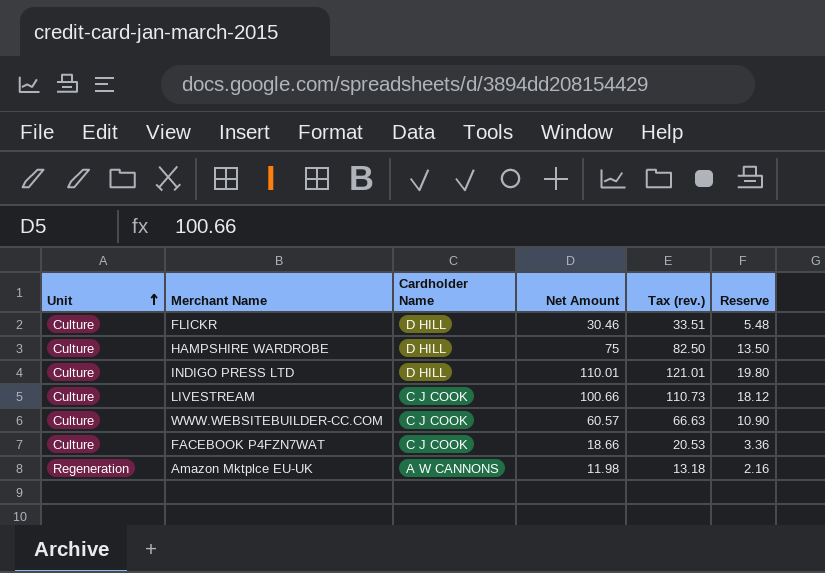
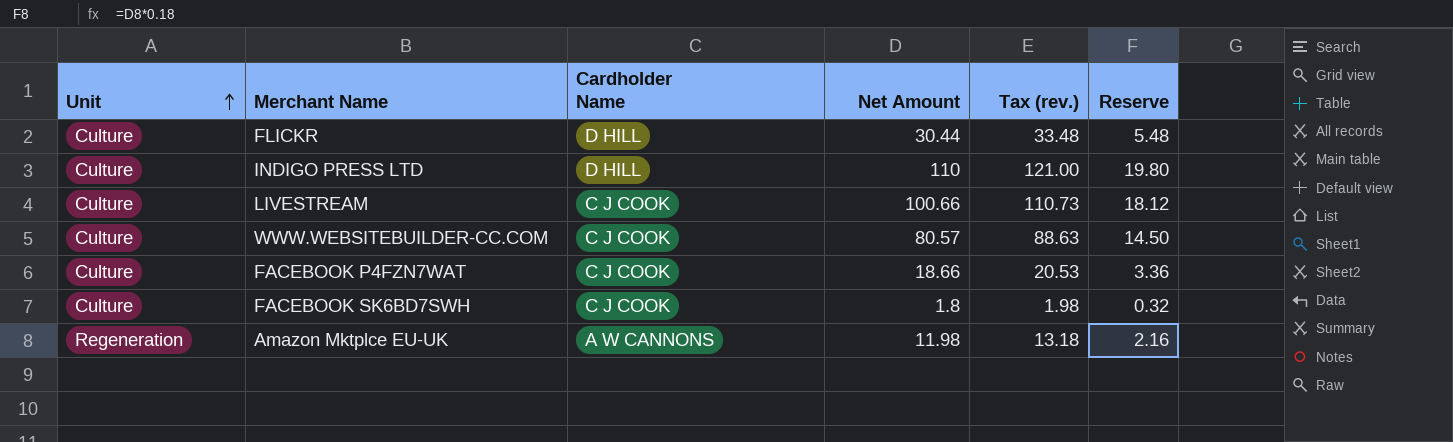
row HAMPSHIRE WARDROBE: Culture | D HILL | 75 | 82.50 | 13.50 -> none
FLICKR | Net Amount: 30.46 -> 30.44
FLICKR | Tax (rev.): 33.51 -> 33.48
INDIGO PRESS LTD | Net Amount: 110.01 -> 110
INDIGO PRESS LTD | Tax (rev.): 121.01 -> 121.00
WWW.WEBSITEBUILDER-CC.COM | Net Amount: 60.57 -> 80.57
WWW.WEBSITEBUILDER-CC.COM | Tax (rev.): 66.63 -> 88.63
WWW.WEBSITEBUILDER-CC.COM | Reserve: 10.90 -> 14.50
row FACEBOOK SK6BD7SWH: none -> Culture | C J COOK | 1.8 | 1.98 | 0.32

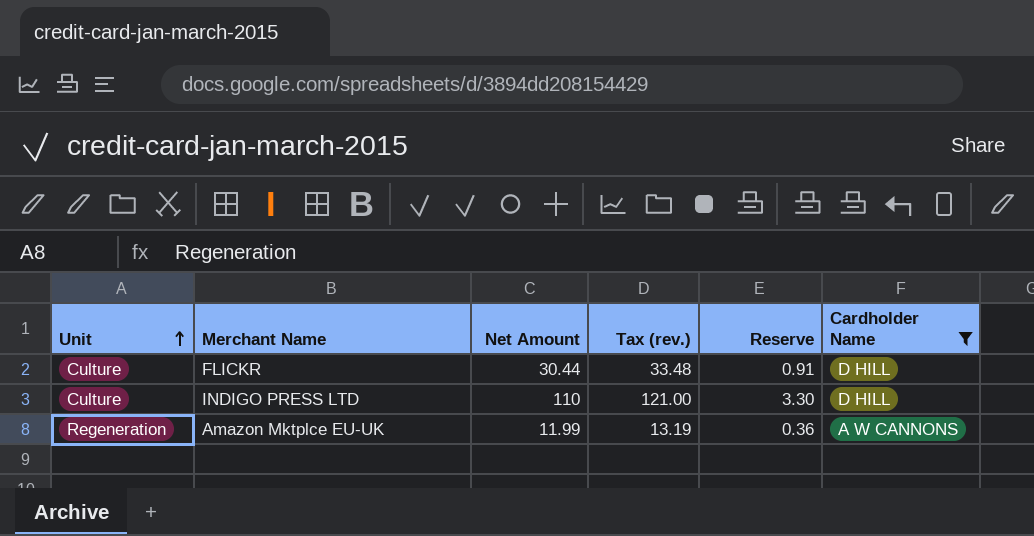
filter: none -> Cardholder Name != C J COOK
column Reserve | formula: [Net Amount] * 0.18 -> [Net Amount] * 0.03
column Cardholder Name | position: 3 -> 6
Amazon Mktplce EU-UK | Net Amount: 11.98 -> 11.99
Amazon Mktplce EU-UK | Tax (rev.): 13.18 -> 13.19

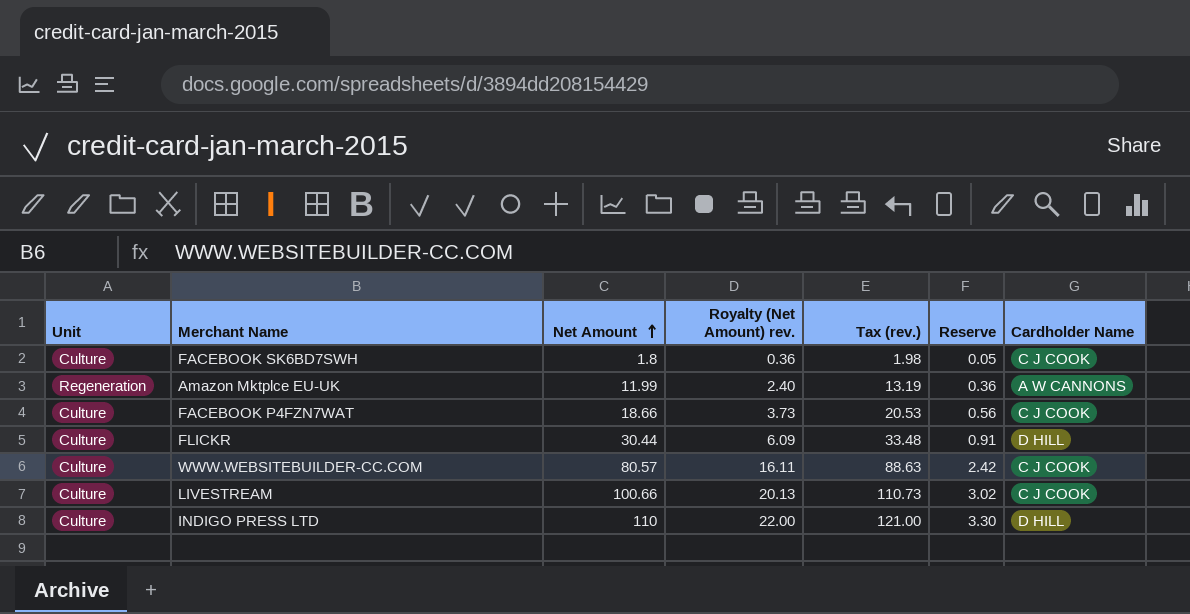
filter: Cardholder Name != C J COOK -> none
row order: Unit ascending -> Net Amount ascending
column Royalty (Net Amount) rev. | formula: none -> [Net Amount] * 0.2

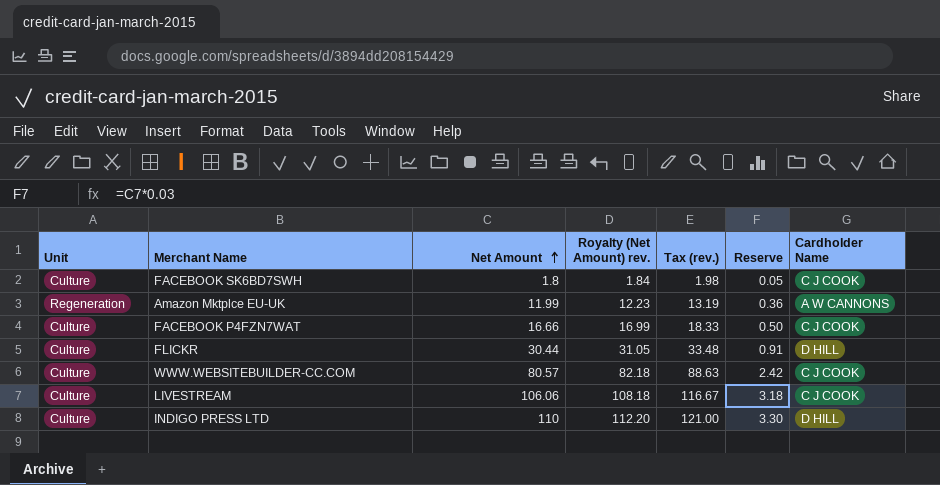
column Royalty (Net Amount) rev. | formula: [Net Amount] * 0.2 -> [Net Amount] * 1.02
FACEBOOK P4FZN7WAT | Net Amount: 18.66 -> 16.66
FACEBOOK P4FZN7WAT | Tax (rev.): 20.53 -> 18.33
FACEBOOK P4FZN7WAT | Reserve: 0.56 -> 0.50
LIVESTREAM | Net Amount: 100.66 -> 106.06
LIVESTREAM | Tax (rev.): 110.73 -> 116.67
LIVESTREAM | Reserve: 3.02 -> 3.18

